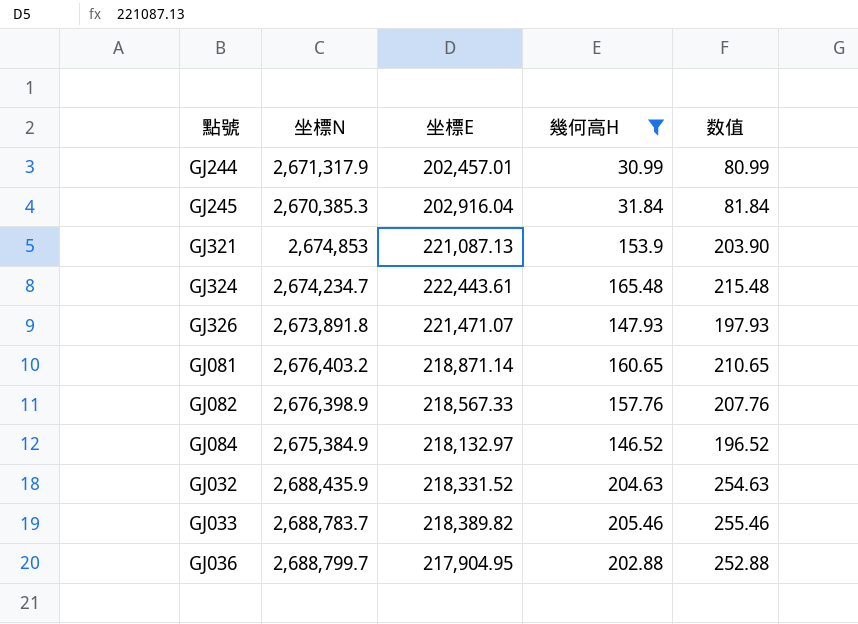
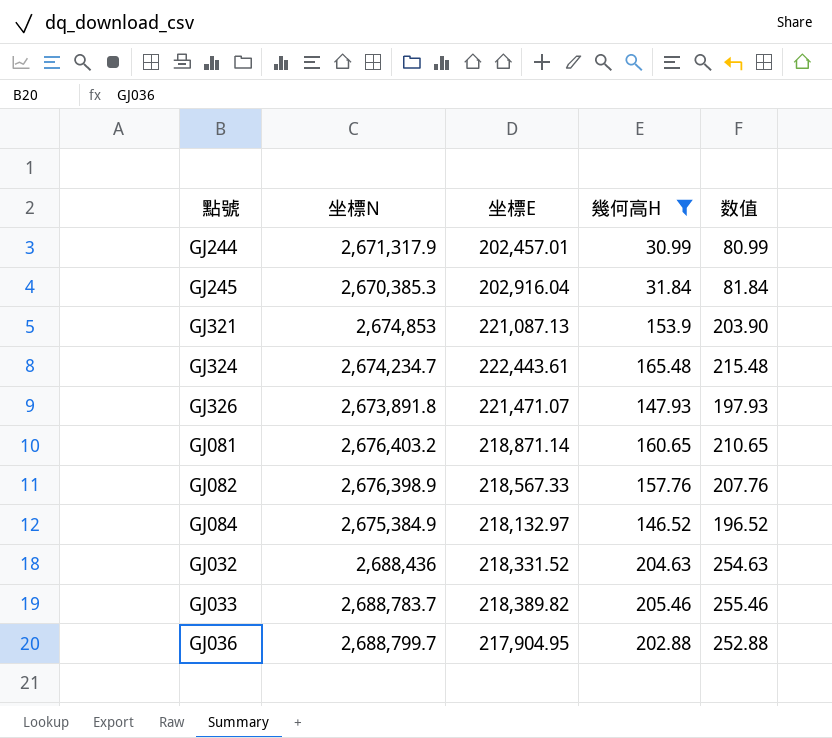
GJ032 | 坐標N: 2,688,435.9 -> 2,688,436

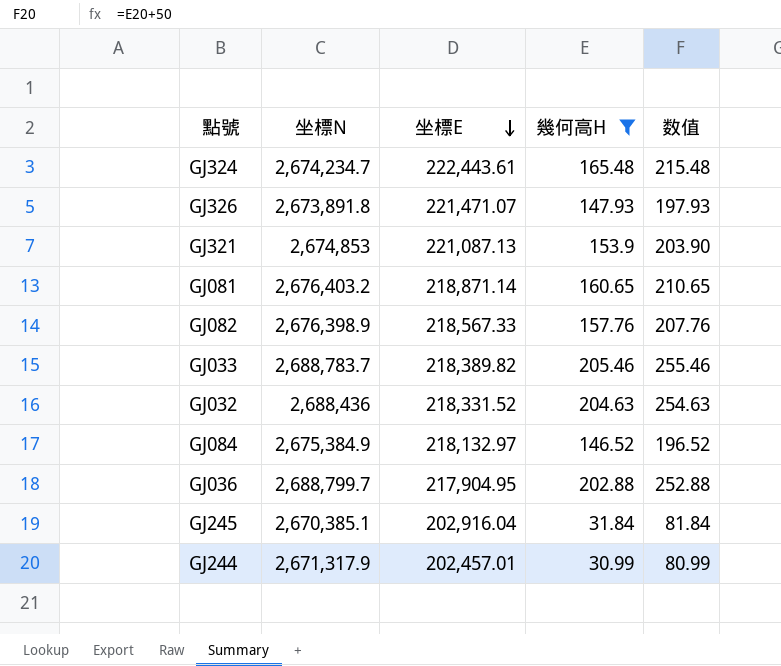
row order: none -> 坐標E descending
GJ245 | 坐標N: 2,670,385.3 -> 2,670,385.1

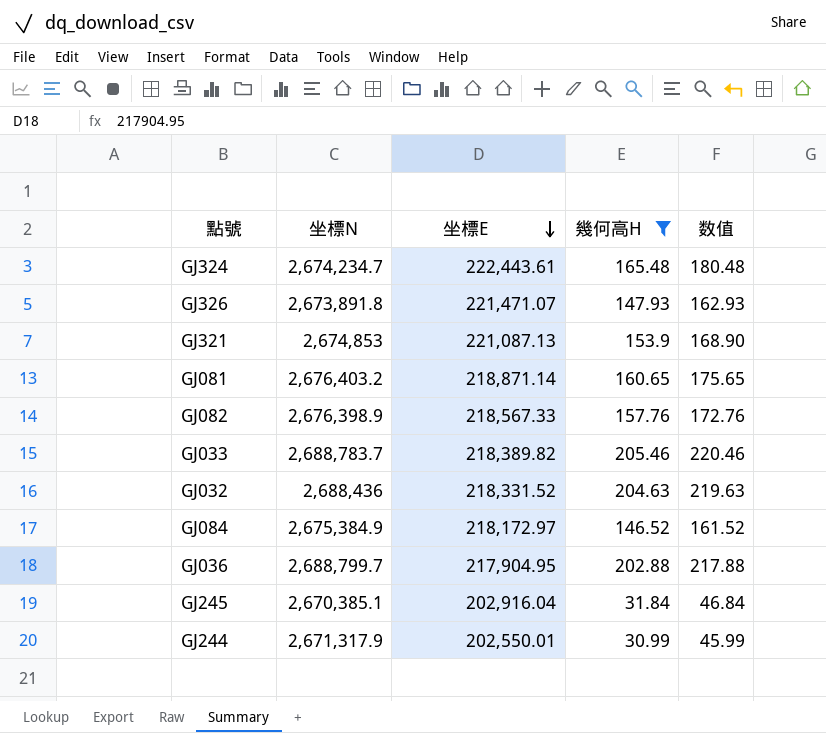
column 数值 | formula: [幾何高H] + 50 -> [幾何高H] + 15
GJ084 | 坐標E: 218,132.97 -> 218,172.97
GJ244 | 坐標E: 202,457.01 -> 202,550.01

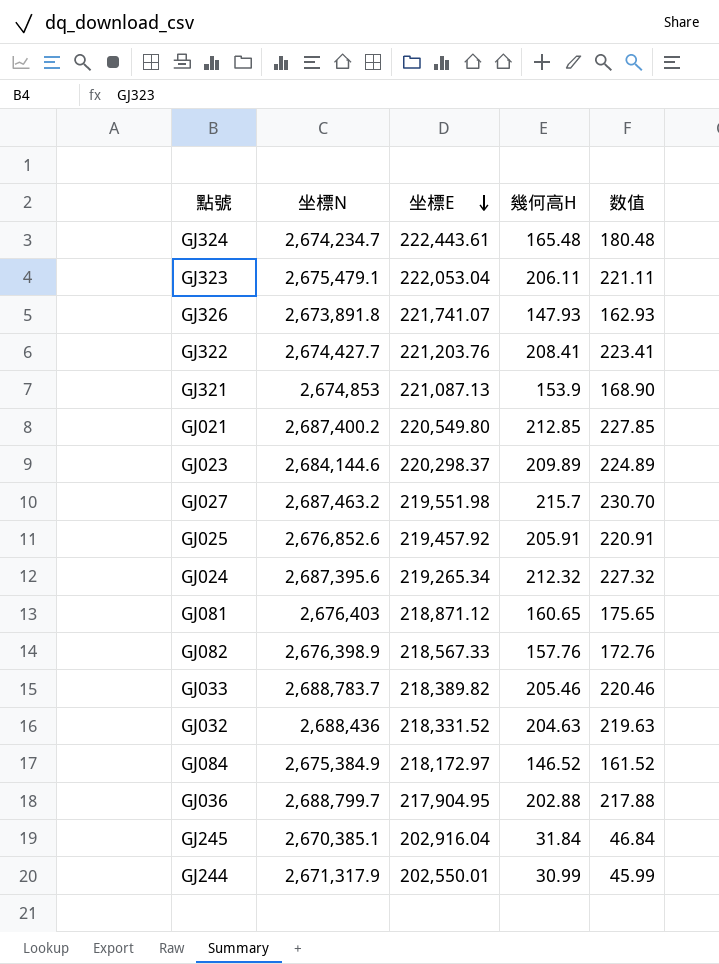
filter: 幾何高H <= 205.46 -> none
GJ326 | 坐標E: 221,471.07 -> 221,741.07
GJ081 | 坐標N: 2,676,403.2 -> 2,676,403
GJ081 | 坐標E: 218,871.14 -> 218,871.12

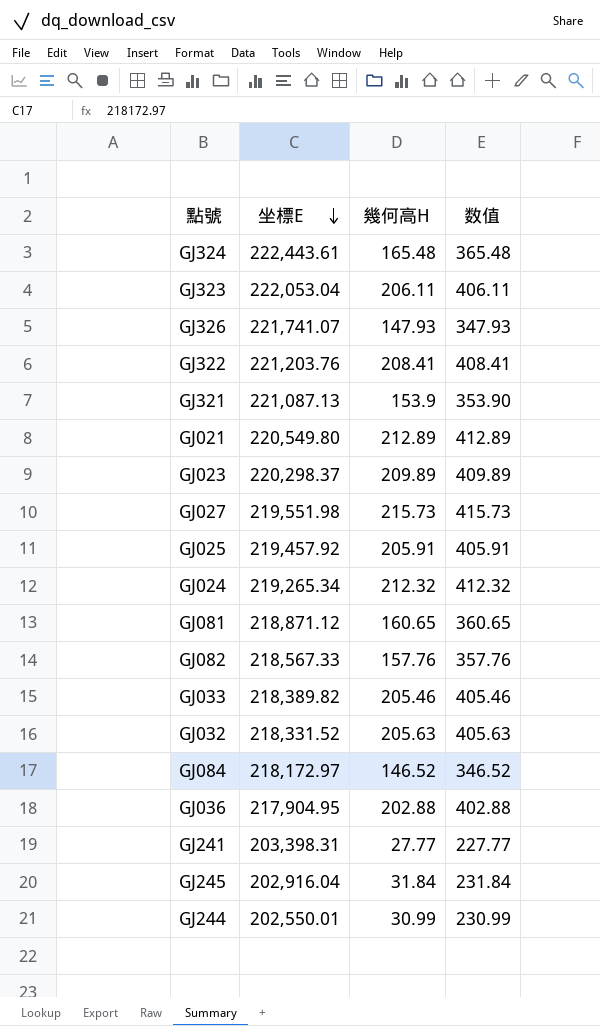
column 坐標N | position: 2 -> none
column 数值 | formula: [幾何高H] + 15 -> [幾何高H] + 200
GJ021 | 幾何高H: 212.85 -> 212.89
GJ027 | 幾何高H: 215.7 -> 215.73
GJ032 | 幾何高H: 204.63 -> 205.63
row GJ241: none -> 203,398.31 | 27.77 | 227.77

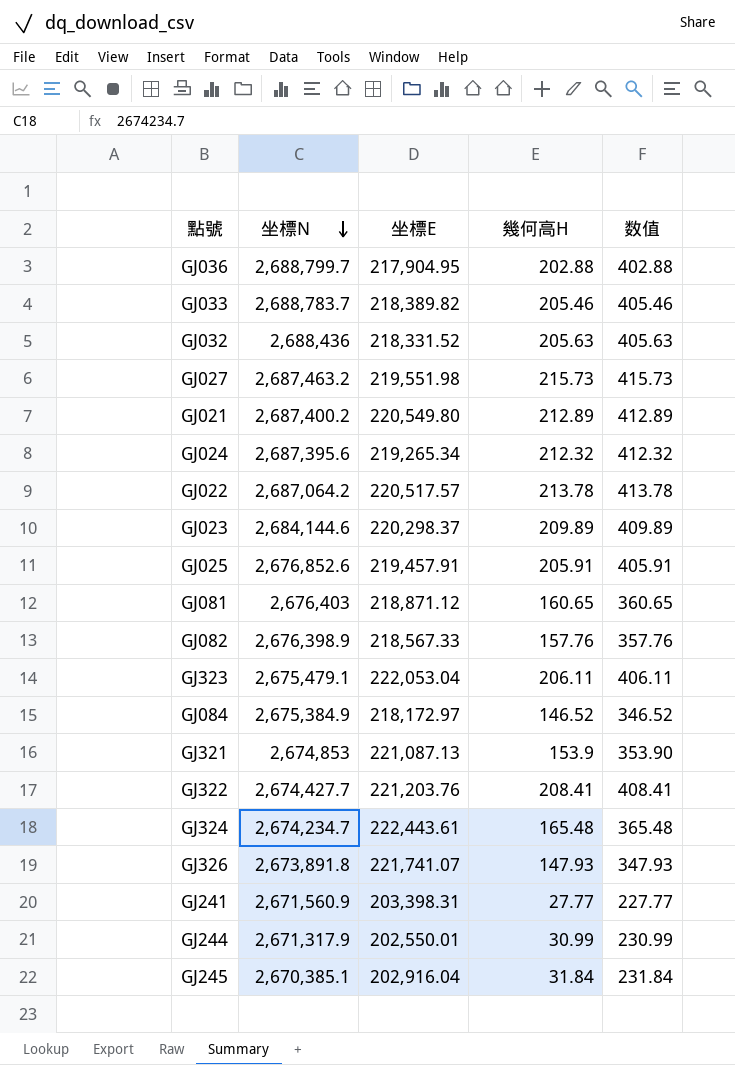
row order: 坐標E descending -> 坐標N descending
column 坐標N | position: none -> 2
row GJ022: none -> 2,687,064.2 | 220,517.57 | 213.78 | 413.78
GJ025 | 坐標E: 219,457.92 -> 219,457.91

